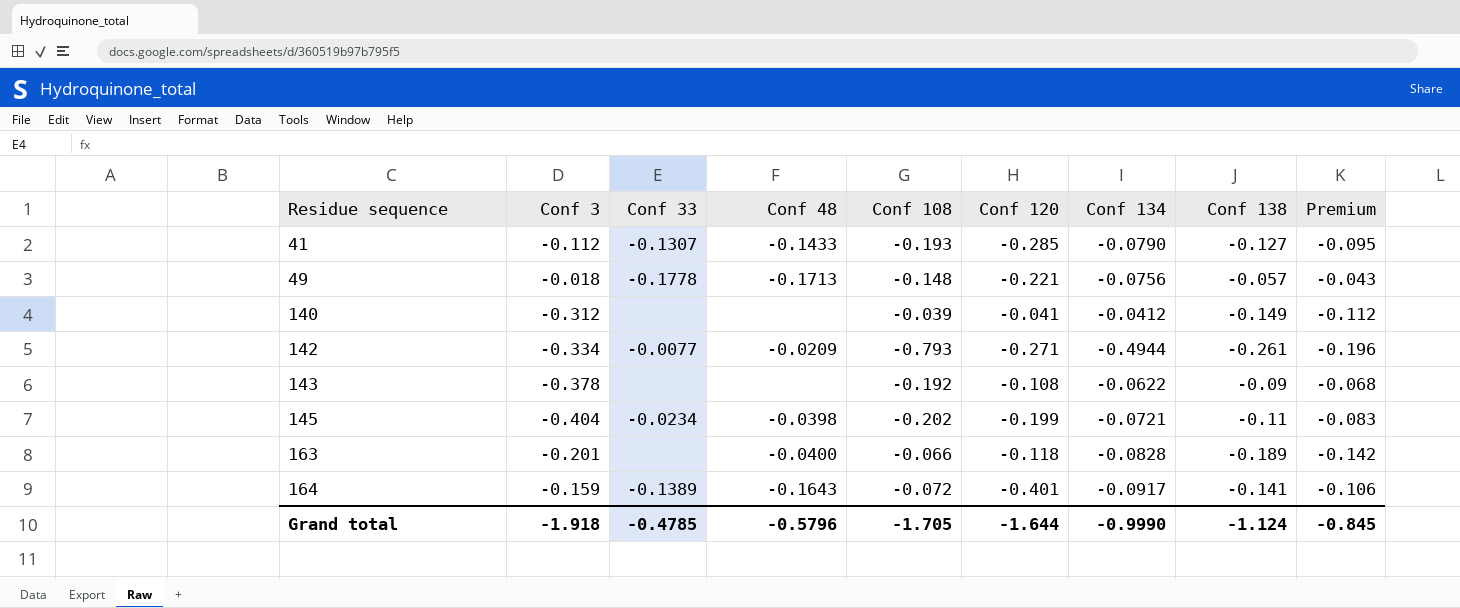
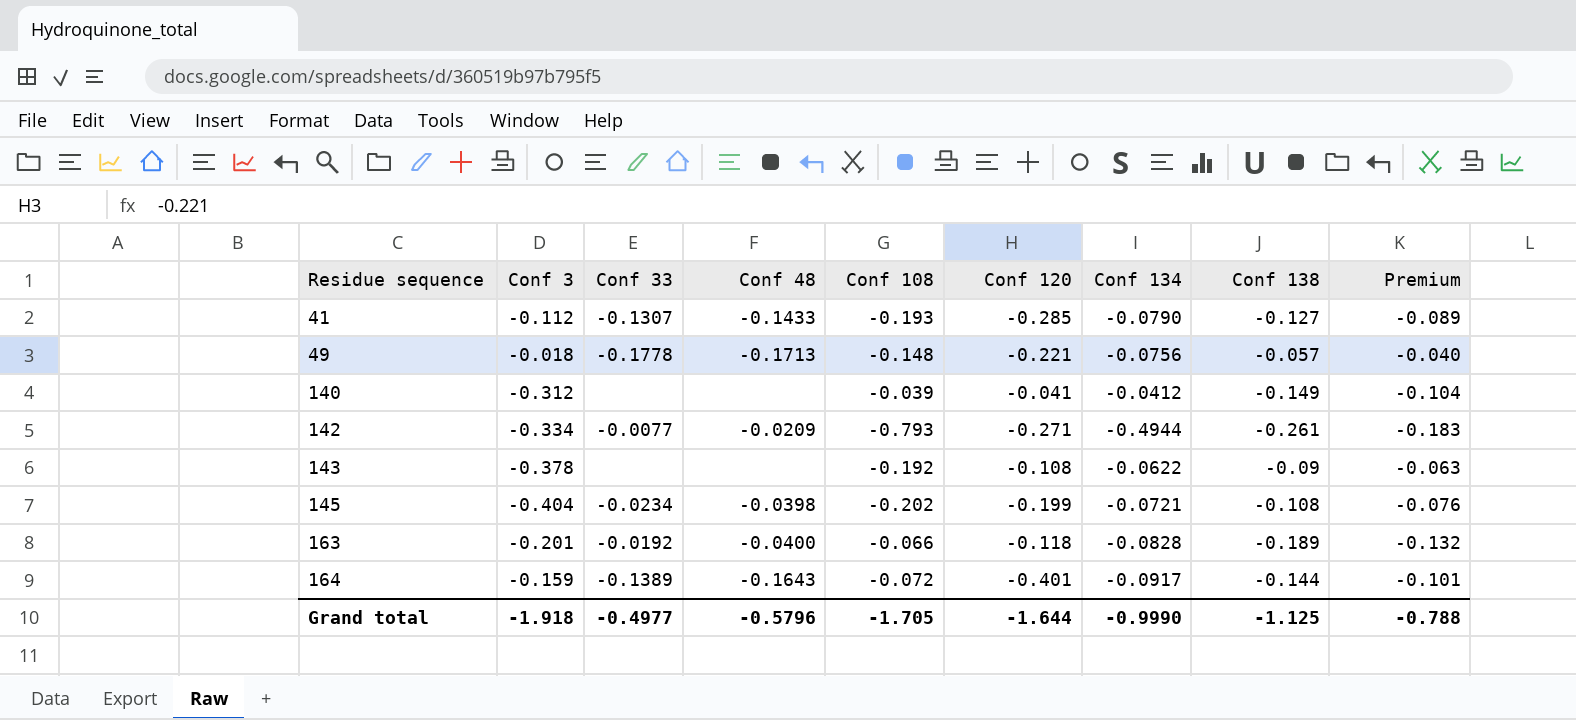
column Premium | formula: [Conf 138] * 0.75 -> [Conf 138] * 0.7
145 | Conf 138: -0.11 -> -0.108
163 | Conf 33: none -> -0.0192
164 | Conf 138: -0.141 -> -0.144
Grand total | Conf 33: -0.4785 -> -0.4977
Grand total | Conf 138: -1.124 -> -1.125
Grand total | Premium: -0.845 -> -0.788

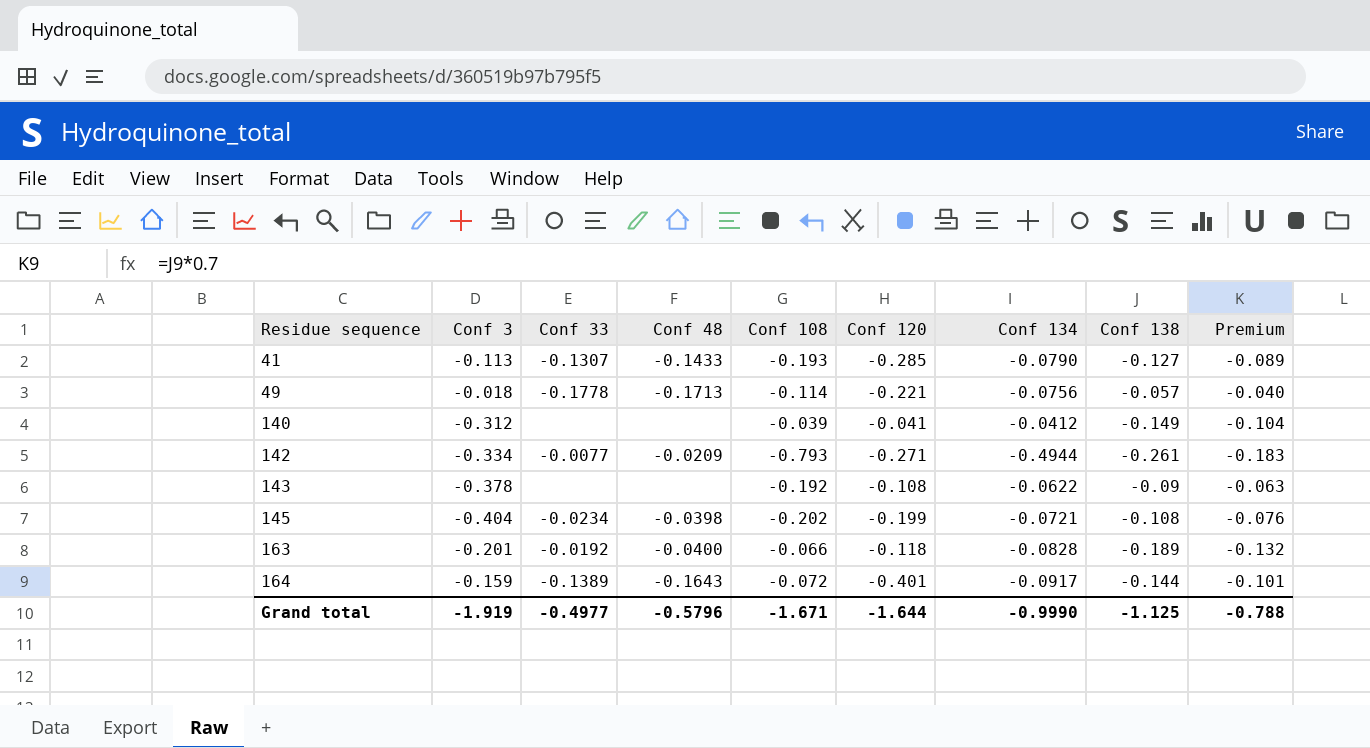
41 | Conf 3: -0.112 -> -0.113
49 | Conf 108: -0.148 -> -0.114
Grand total | Conf 3: -1.918 -> -1.919
Grand total | Conf 108: -1.705 -> -1.671

